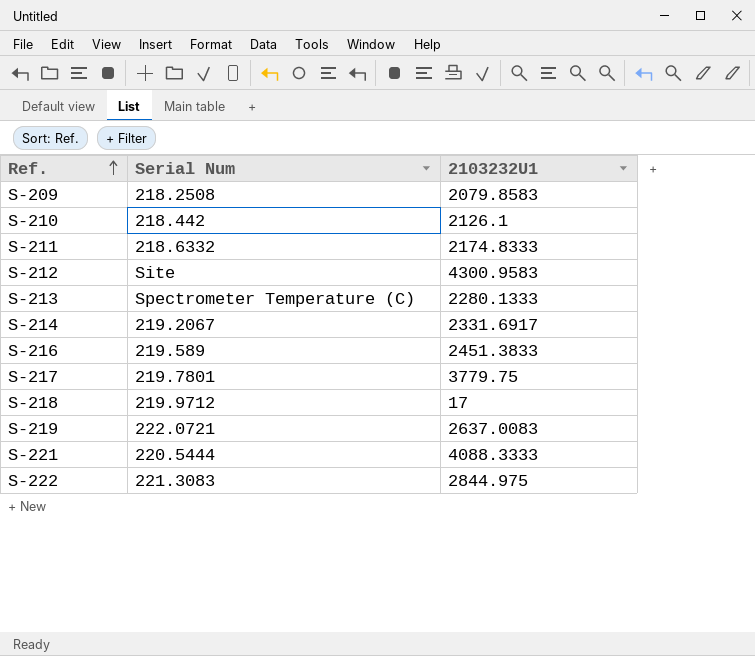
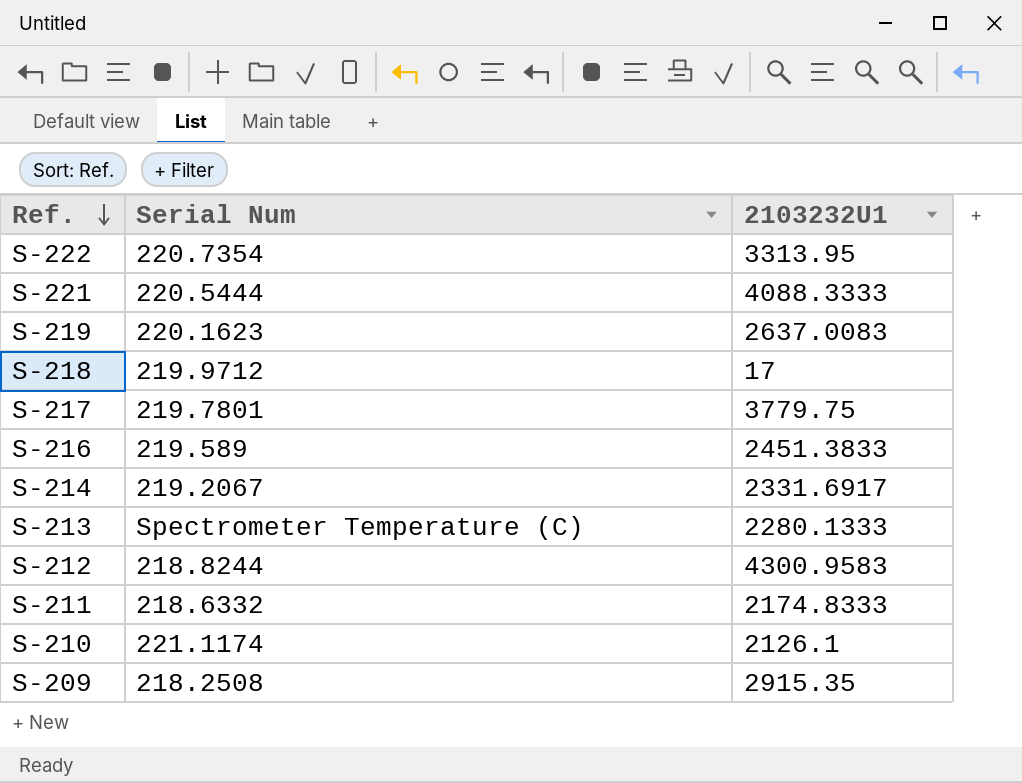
row order: Ref. ascending -> Ref. descending
S-222 | Serial Num: 221.3083 -> 220.7354
S-222 | 2103232U1: 2844.975 -> 3313.95
S-219 | Serial Num: 222.0721 -> 220.1623
S-212 | Serial Num: Site -> 218.8244
S-210 | Serial Num: 218.442 -> 221.1174
S-209 | 2103232U1: 2079.8583 -> 2915.35

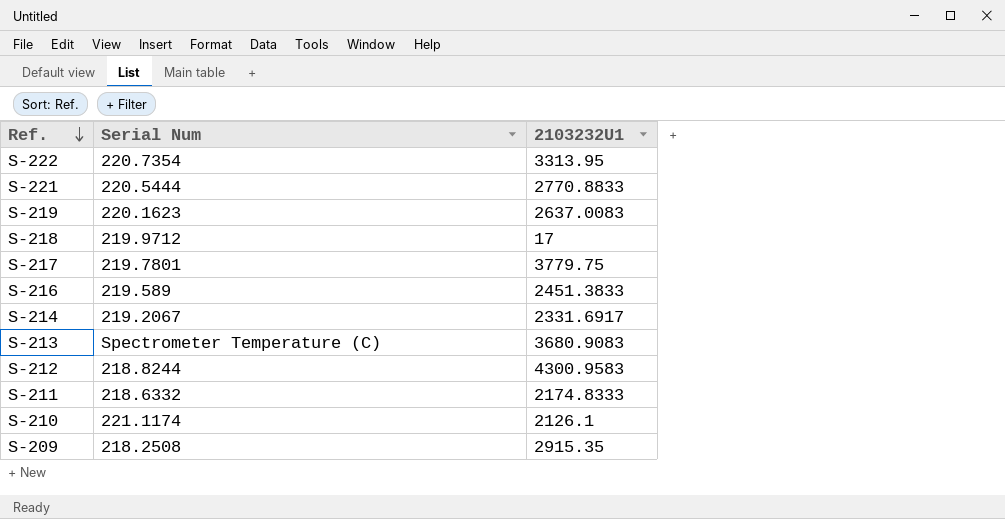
S-221 | 2103232U1: 4088.3333 -> 2770.8833
S-213 | 2103232U1: 2280.1333 -> 3680.9083

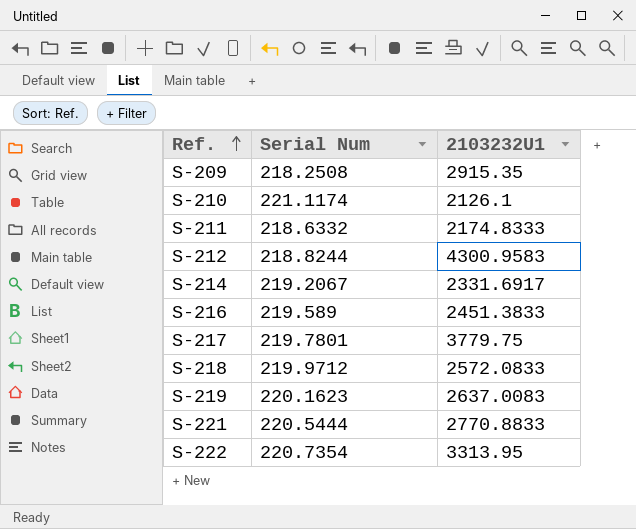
row order: Ref. descending -> Ref. ascending
row S-213: Spectrometer Temperature (C) | 3680.9083 -> none
S-218 | 2103232U1: 17 -> 2572.0833

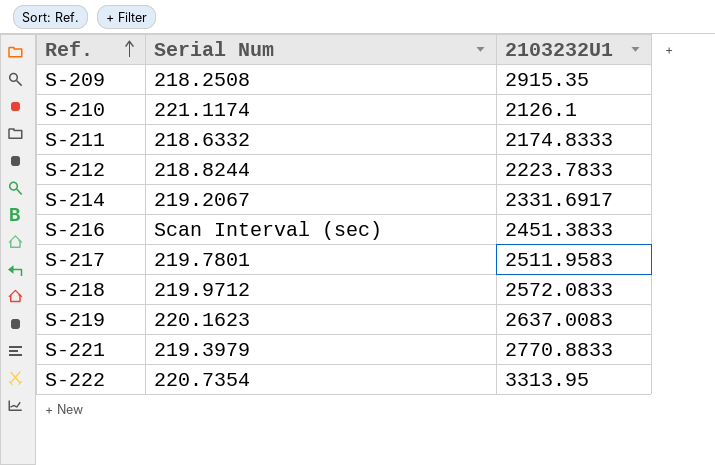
S-212 | 2103232U1: 4300.9583 -> 2223.7833
S-216 | Serial Num: 219.589 -> Scan Interval (sec)
S-217 | 2103232U1: 3779.75 -> 2511.9583
S-221 | Serial Num: 220.5444 -> 219.3979

